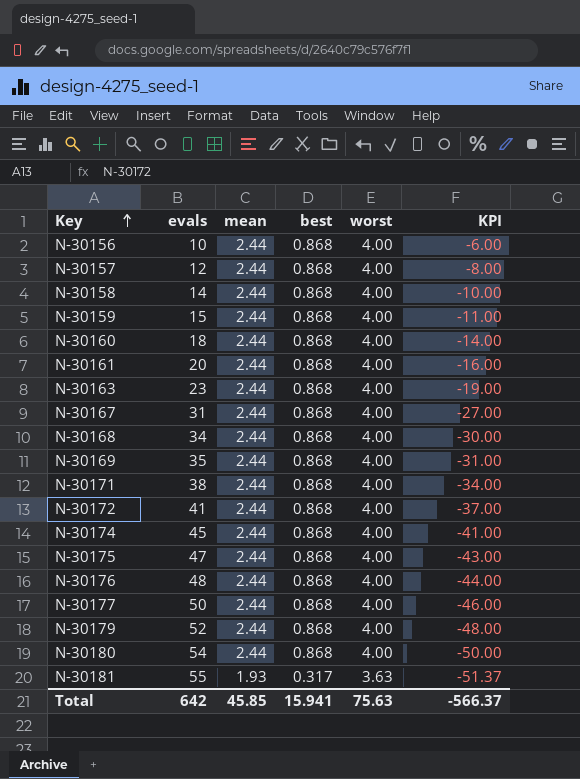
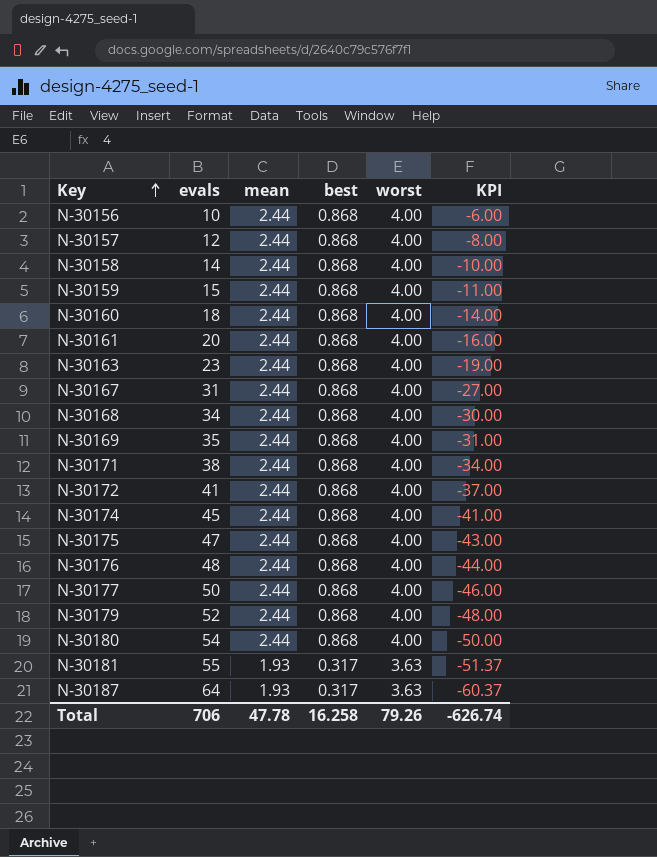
row N-30187: none -> 64 | 1.93 | 0.317 | 3.63 | -60.37
Total | evals: 642 -> 706
Total | mean: 45.85 -> 47.78
Total | best: 15.941 -> 16.258
Total | worst: 75.63 -> 79.26
Total | KPI: -566.37 -> -626.74

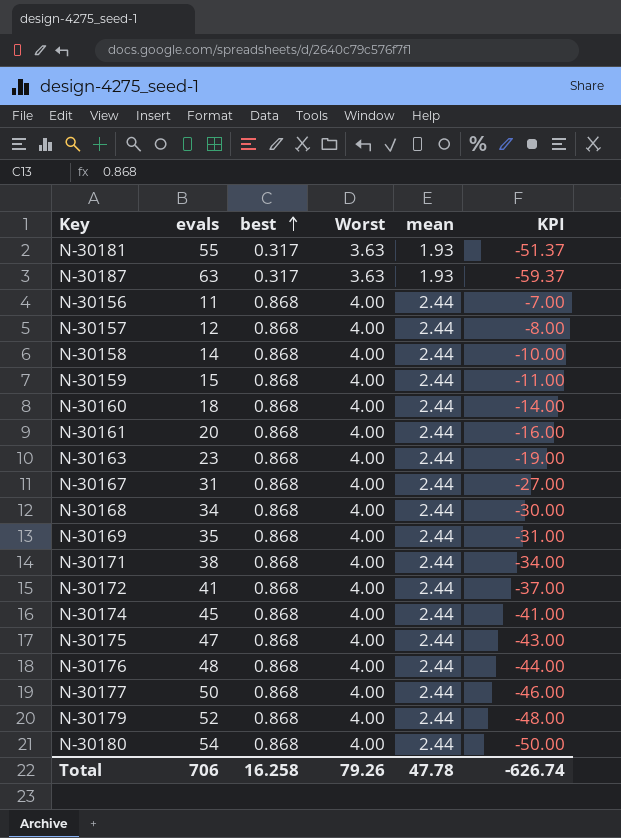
row order: Key ascending -> best ascending
column name: worst -> Worst
column mean | position: 3 -> 5
N-30187 | evals: 64 -> 63
N-30187 | KPI: -60.37 -> -59.37
N-30156 | evals: 10 -> 11
N-30156 | KPI: -6.00 -> -7.00

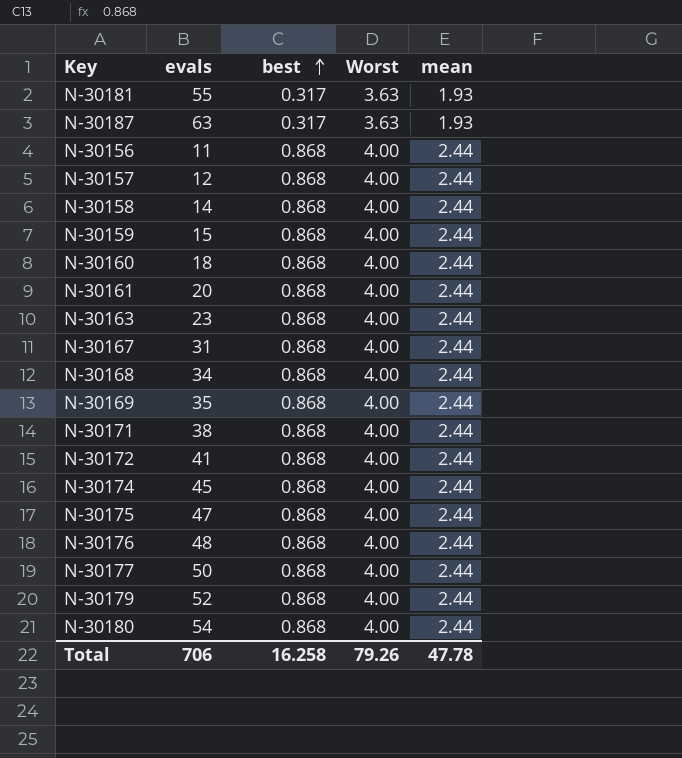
column KPI | formula: [Worst] - [evals] -> none

